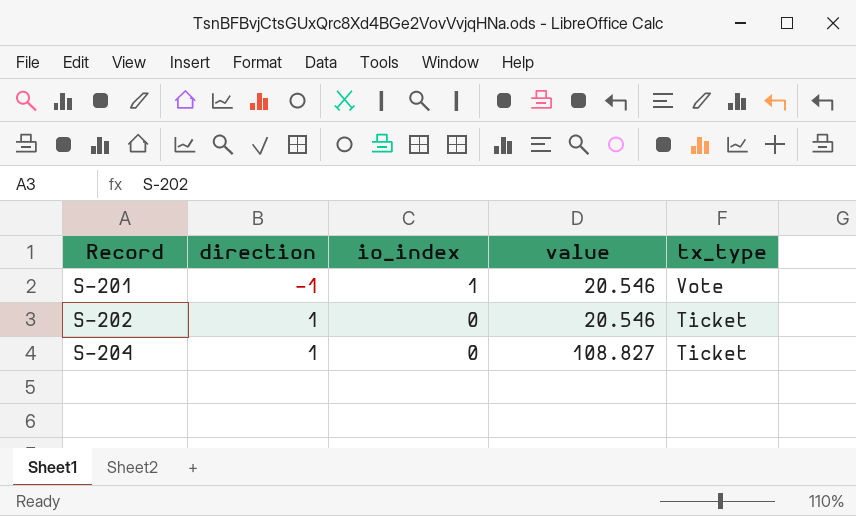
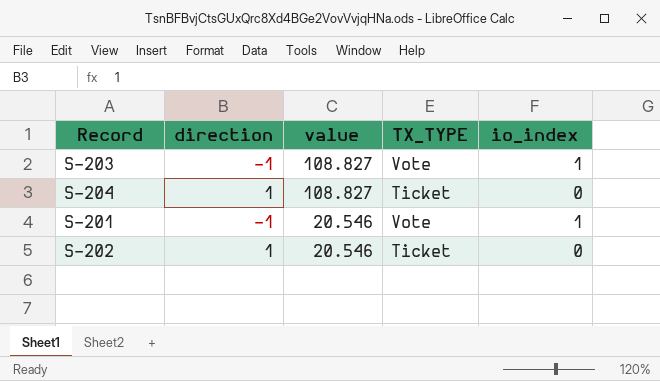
row order: Record ascending -> value descending
column name: tx_type -> TX_TYPE
column io_index | position: 3 -> 5
row S-203: none -> -1 | 108.827 | Vote | 1

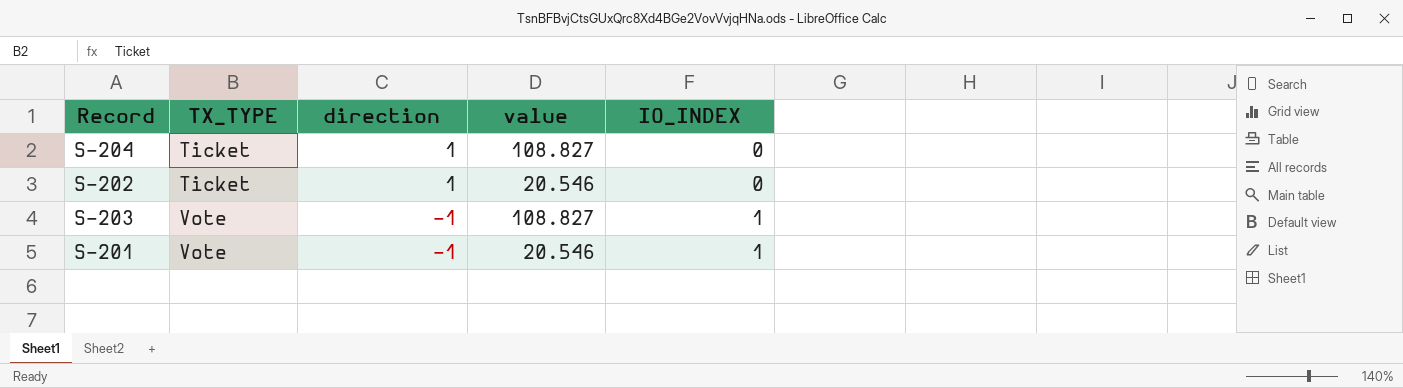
row order: value descending -> TX_TYPE ascending
column TX_TYPE | position: 4 -> 2
column name: io_index -> IO_INDEX

